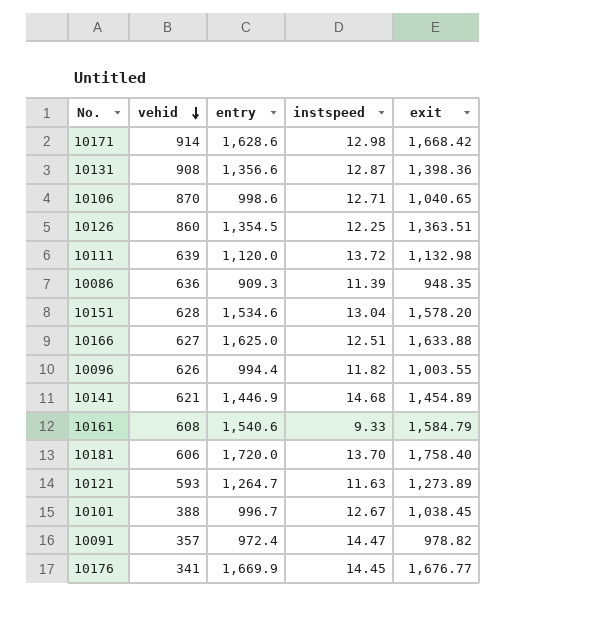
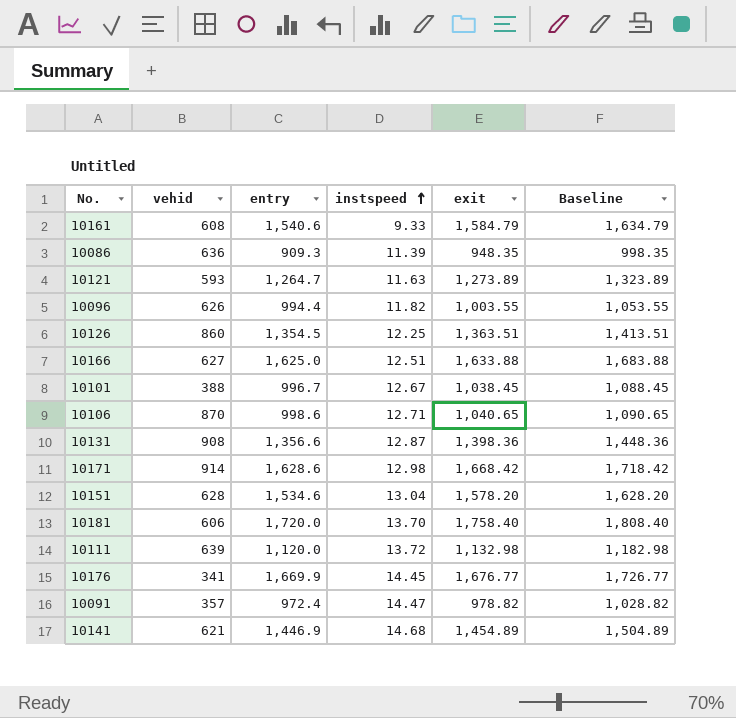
row order: vehid descending -> instspeed ascending
column Baseline | formula: none -> [exit] + 50

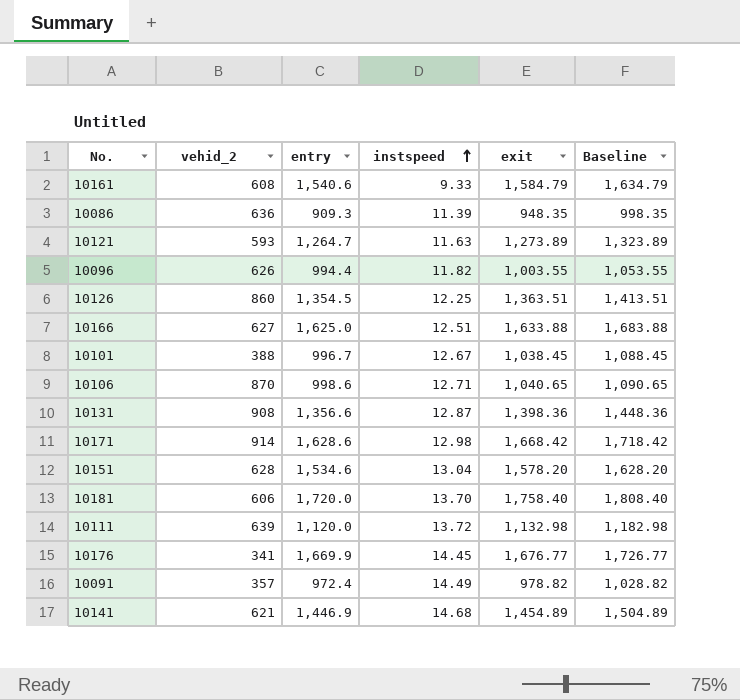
column name: vehid -> vehid_2
10091 | instspeed: 14.47 -> 14.49

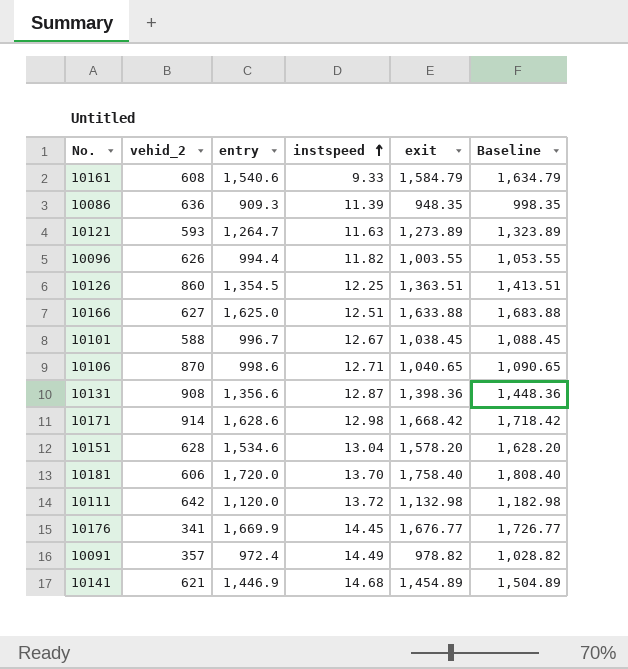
10101 | vehid_2: 388 -> 588
10111 | vehid_2: 639 -> 642

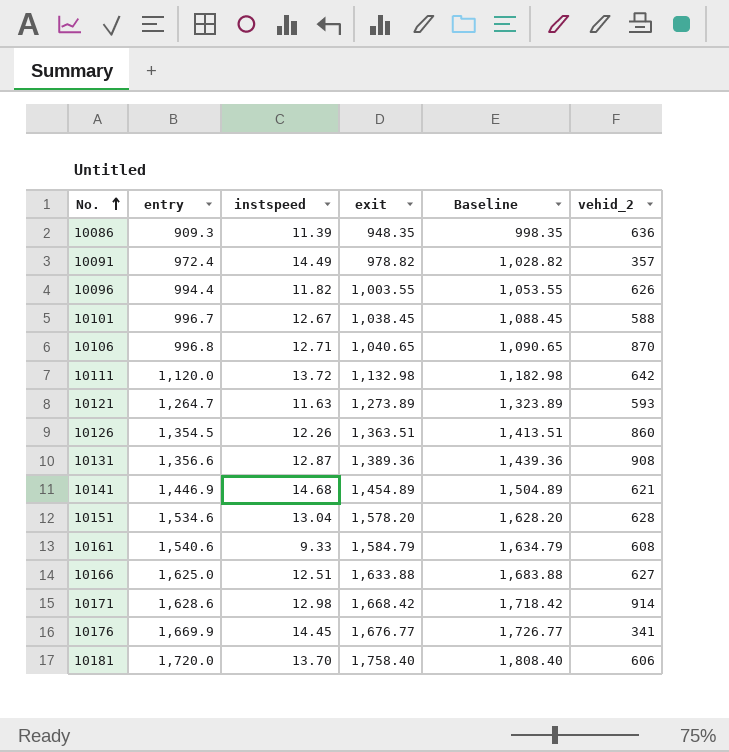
row order: instspeed ascending -> No. ascending
column vehid_2 | position: 2 -> 6
10106 | entry: 998.6 -> 996.8
10126 | instspeed: 12.25 -> 12.26
10131 | exit: 1,398.36 -> 1,389.36
10131 | Baseline: 1,448.36 -> 1,439.36

